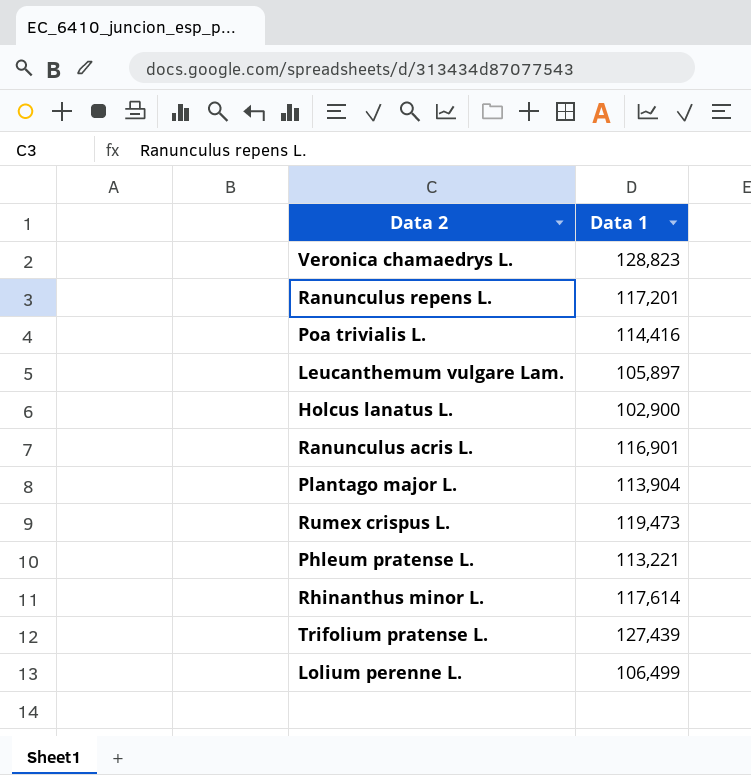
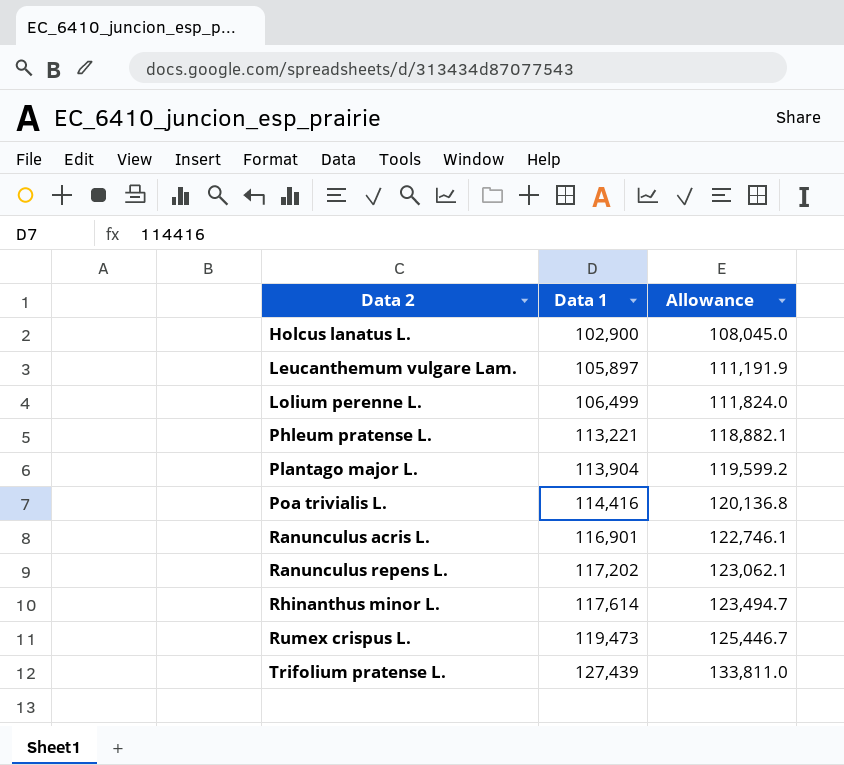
row order: none -> Data 2 ascending
column Allowance | formula: none -> [Data 1] * 1.05
row Veronica chamaedrys L.: 128,823 -> none
Ranunculus repens L. | Data 1: 117,201 -> 117,202

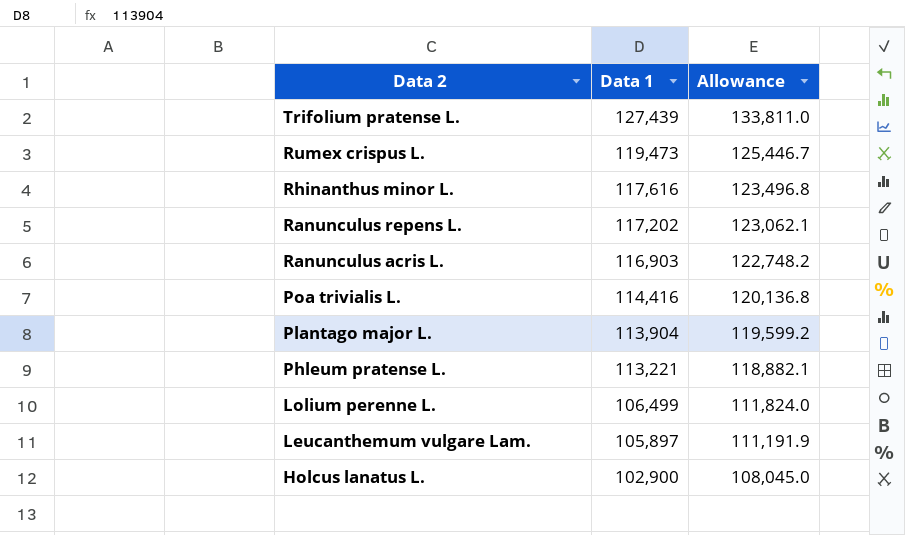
row order: Data 2 ascending -> Data 2 descending
Rhinanthus minor L. | Data 1: 117,614 -> 117,616
Rhinanthus minor L. | Allowance: 123,494.7 -> 123,496.8
Ranunculus acris L. | Data 1: 116,901 -> 116,903
Ranunculus acris L. | Allowance: 122,746.1 -> 122,748.2

